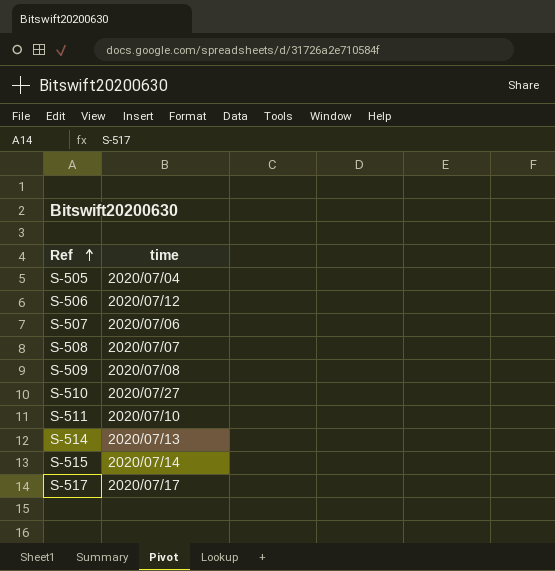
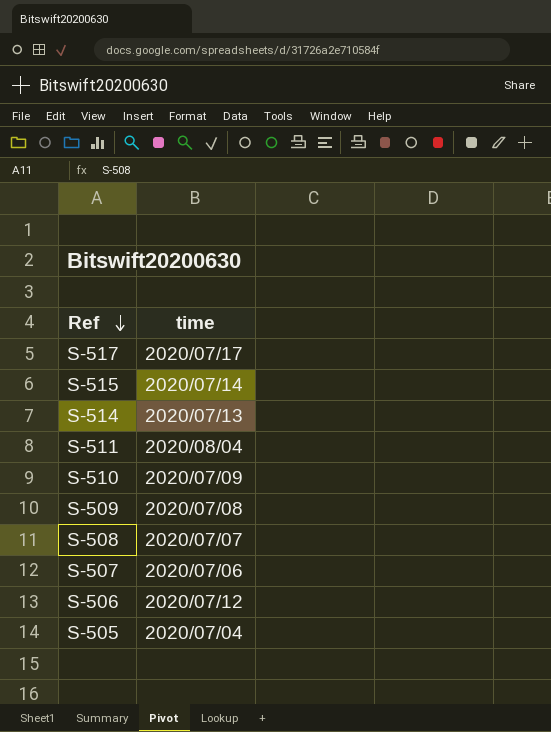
row order: Ref ascending -> Ref descending
S-511 | time: 2020/07/10 -> 2020/08/04
S-510 | time: 2020/07/27 -> 2020/07/09

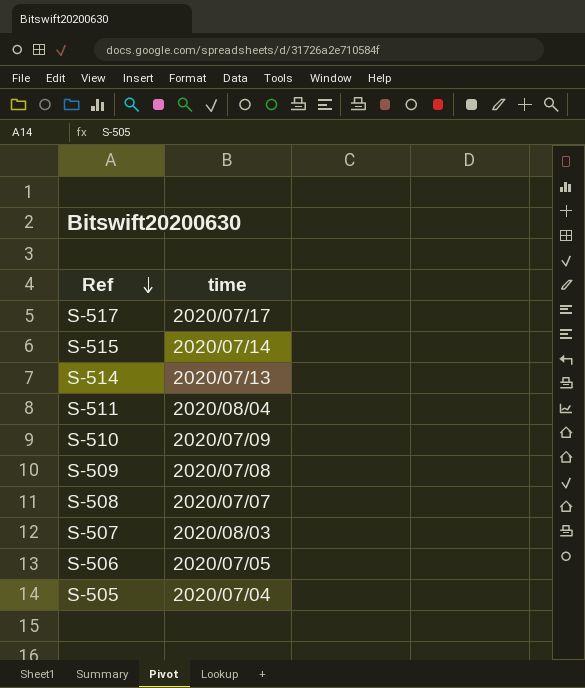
S-507 | time: 2020/07/06 -> 2020/08/03
S-506 | time: 2020/07/12 -> 2020/07/05

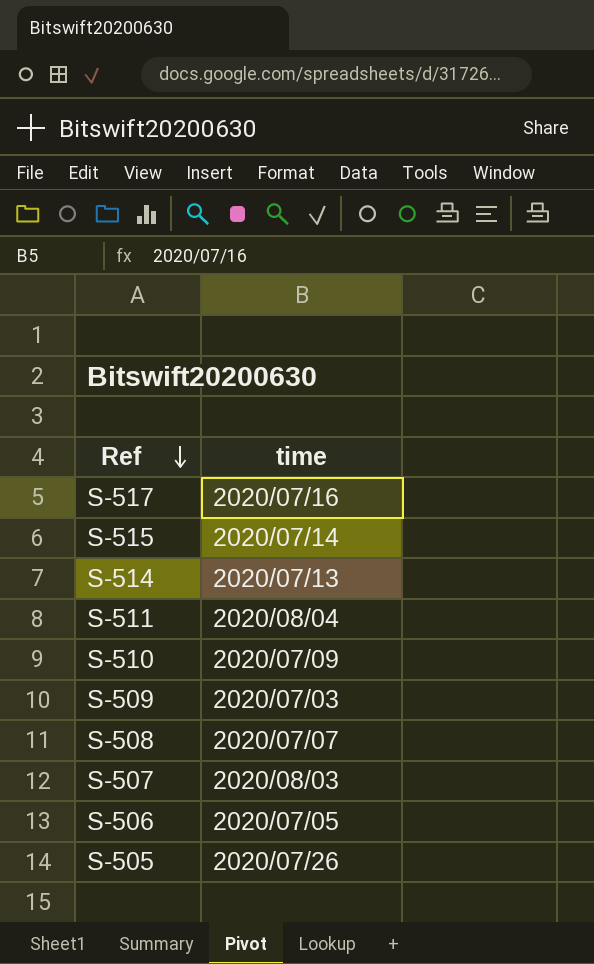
S-517 | time: 2020/07/17 -> 2020/07/16
S-509 | time: 2020/07/08 -> 2020/07/03
S-505 | time: 2020/07/04 -> 2020/07/26

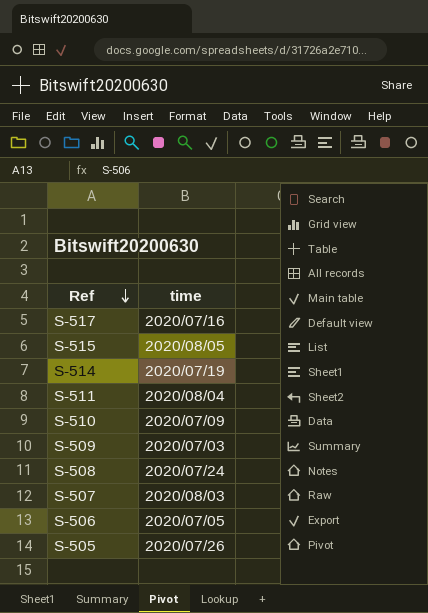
S-515 | time: 2020/07/14 -> 2020/08/05
S-514 | time: 2020/07/13 -> 2020/07/19
S-508 | time: 2020/07/07 -> 2020/07/24

